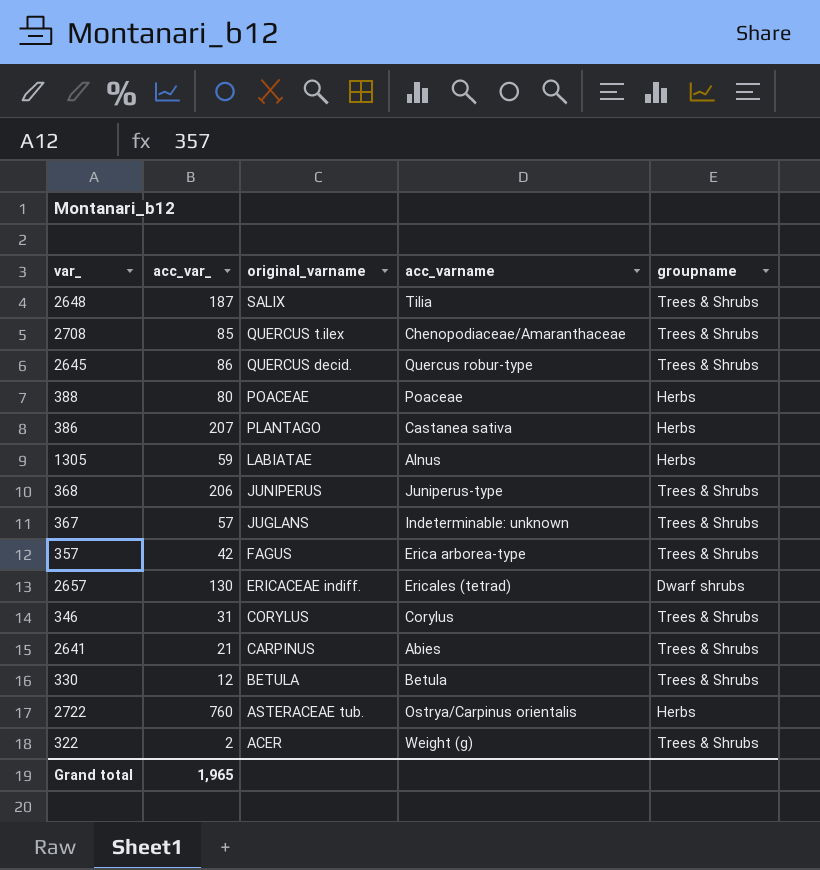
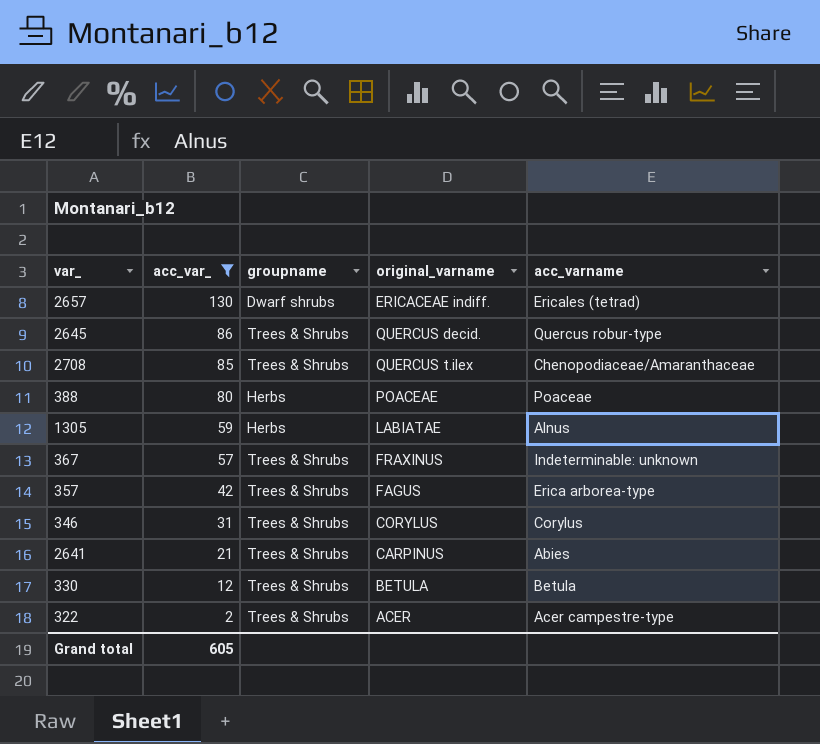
filter: none -> acc_var_ <= 130
row order: original_varname descending -> acc_var_ descending
column groupname | position: 5 -> 3
367 | original_varname: JUGLANS -> FRAXINUS
322 | acc_varname: Weight (g) -> Acer campestre-type
Grand total | acc_var_: 1,965 -> 605

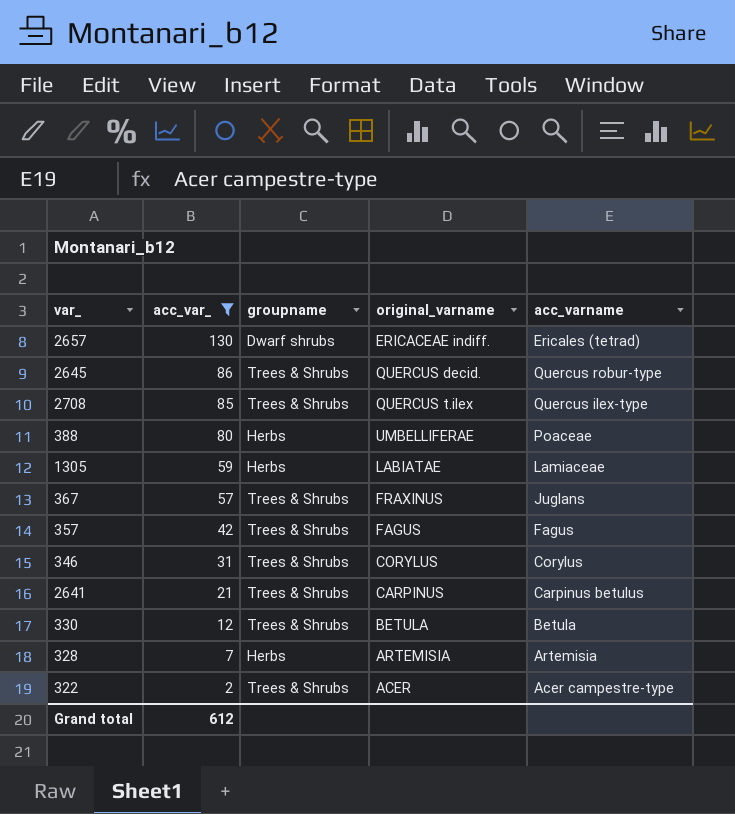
2708 | acc_varname: Chenopodiaceae/Amaranthaceae -> Quercus ilex-type
388 | original_varname: POACEAE -> UMBELLIFERAE
1305 | acc_varname: Alnus -> Lamiaceae
367 | acc_varname: Indeterminable: unknown -> Juglans
357 | acc_varname: Erica arborea-type -> Fagus
2641 | acc_varname: Abies -> Carpinus betulus
row 328: none -> 7 | Herbs | ARTEMISIA | Artemisia
Grand total | acc_var_: 605 -> 612

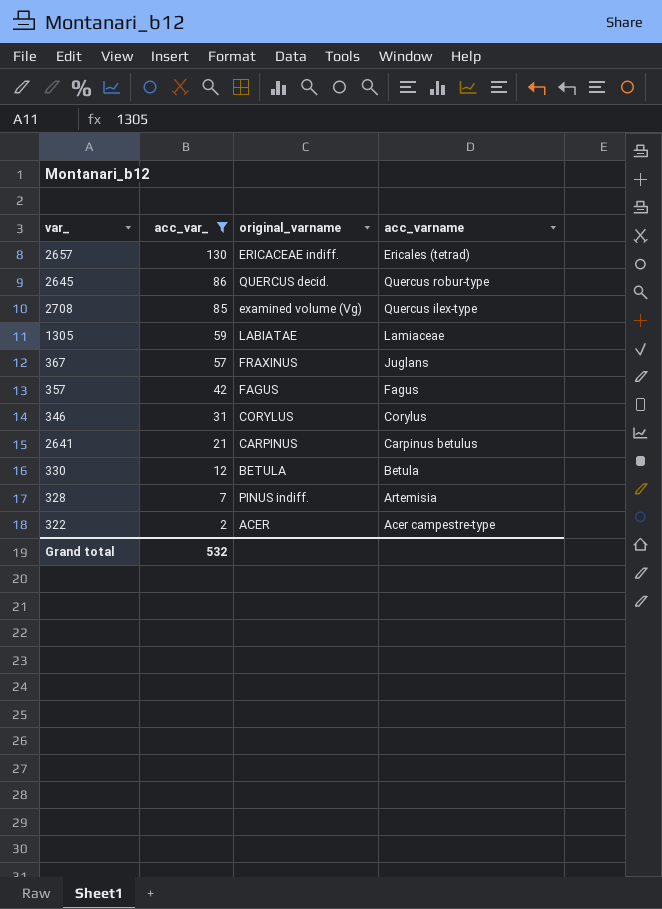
column groupname | position: 3 -> none
row 388: 80 | Herbs | UMBELLIFERAE | Poaceae -> none
2708 | original_varname: QUERCUS t.ilex -> examined volume (Vg)
328 | original_varname: ARTEMISIA -> PINUS indiff.
Grand total | acc_var_: 612 -> 532

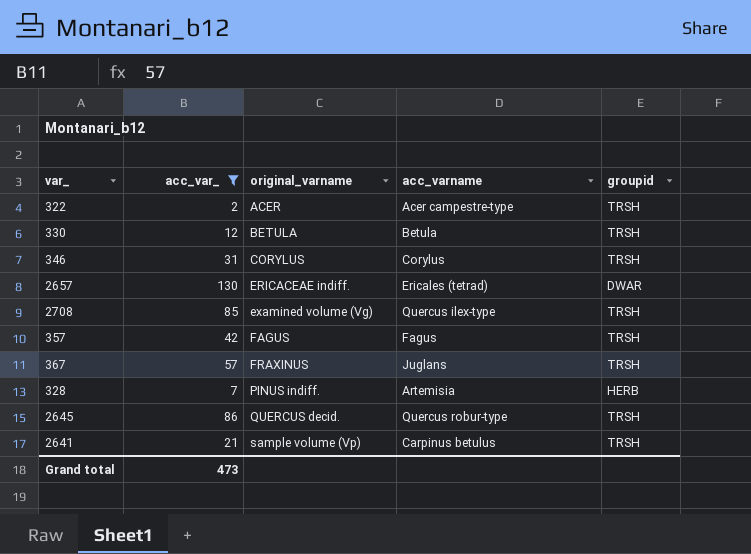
row order: acc_var_ descending -> original_varname ascending
column groupid | position: none -> 5
row 1305: 59 | LABIATAE | Lamiaceae -> none
2641 | original_varname: CARPINUS -> sample volume (Vp)
Grand total | acc_var_: 532 -> 473

